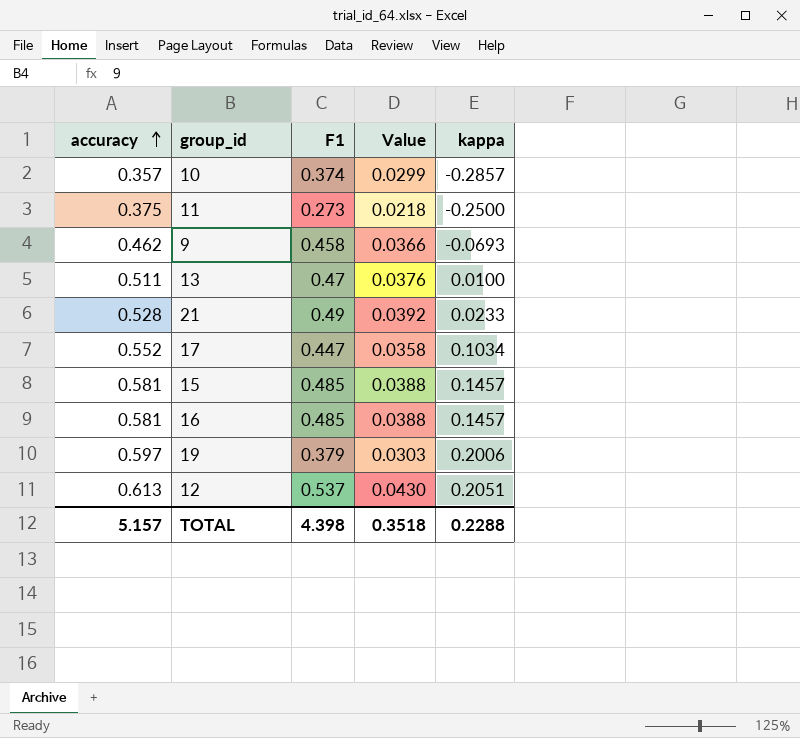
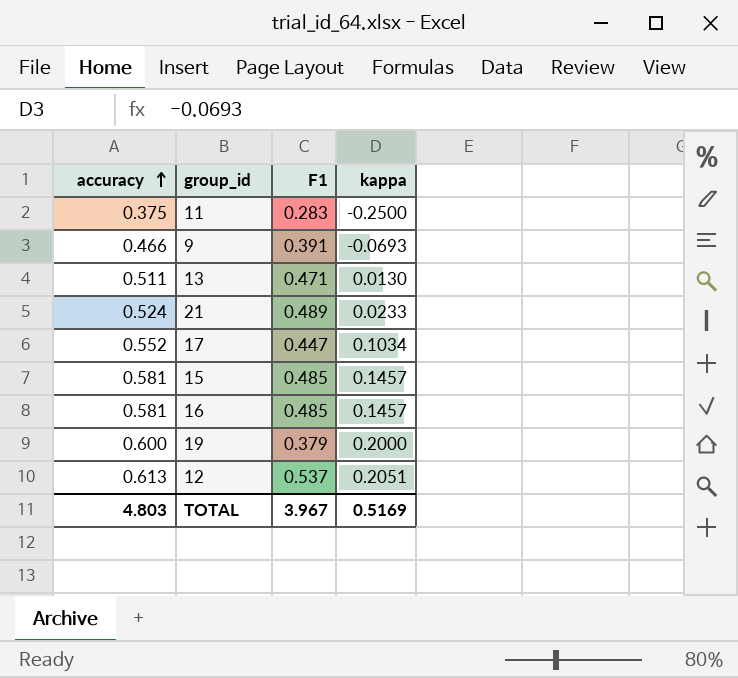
column Value | formula: [F1] * 0.08 -> none
row 10: 0.357 | 0.374 | 0.0299 | -0.2857 -> none
11 | F1: 0.273 -> 0.283
9 | accuracy: 0.462 -> 0.466
9 | F1: 0.458 -> 0.391
13 | F1: 0.47 -> 0.471
13 | kappa: 0.0100 -> 0.0130
21 | accuracy: 0.528 -> 0.524
21 | F1: 0.49 -> 0.489
19 | accuracy: 0.597 -> 0.600
19 | kappa: 0.2006 -> 0.2000
TOTAL | accuracy: 5.157 -> 4.803
TOTAL | F1: 4.398 -> 3.967
TOTAL | kappa: 0.2288 -> 0.5169

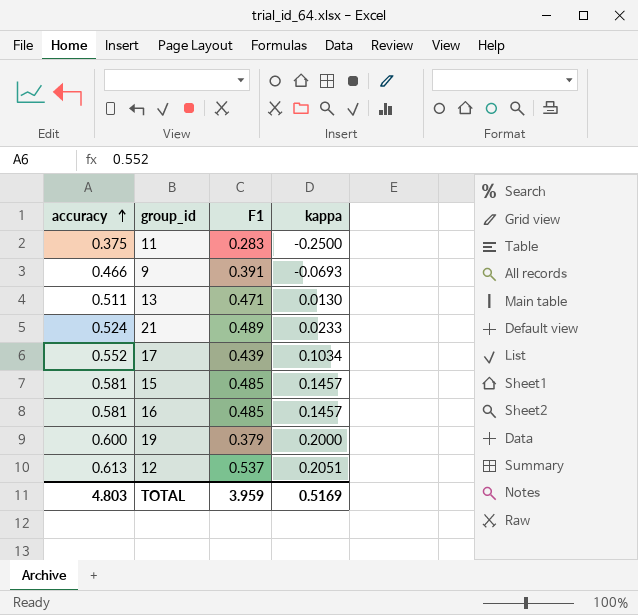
17 | F1: 0.447 -> 0.439
TOTAL | F1: 3.967 -> 3.959

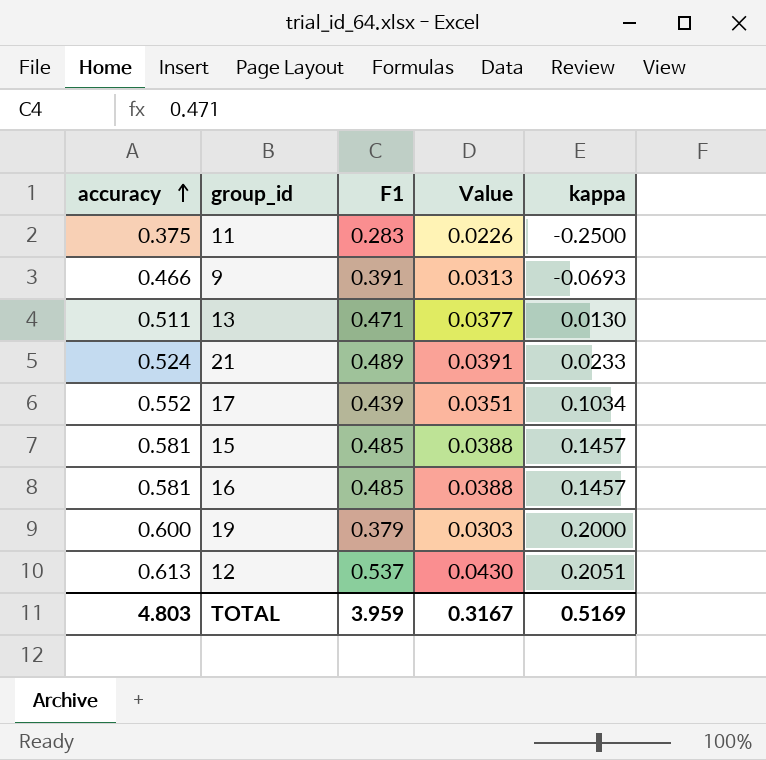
column Value | formula: none -> [F1] * 0.08

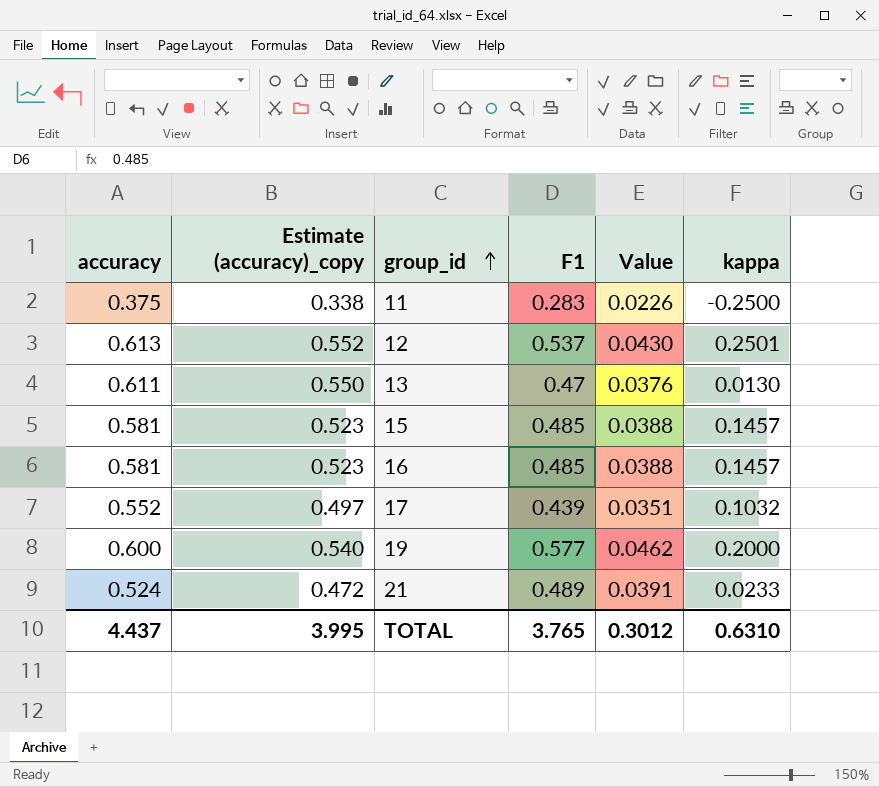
row order: accuracy ascending -> group_id ascending
column Estimate (accuracy)_copy | formula: none -> [accuracy] * 0.9
row 9: 0.466 | 0.391 | 0.0313 | -0.0693 -> none
12 | kappa: 0.2051 -> 0.2501
13 | accuracy: 0.511 -> 0.611
13 | F1: 0.471 -> 0.47
13 | Value: 0.0377 -> 0.0376
17 | kappa: 0.1034 -> 0.1032
19 | F1: 0.379 -> 0.577
19 | Value: 0.0303 -> 0.0462
TOTAL | accuracy: 4.803 -> 4.437
TOTAL | F1: 3.959 -> 3.765
TOTAL | Value: 0.3167 -> 0.3012
TOTAL | kappa: 0.5169 -> 0.6310

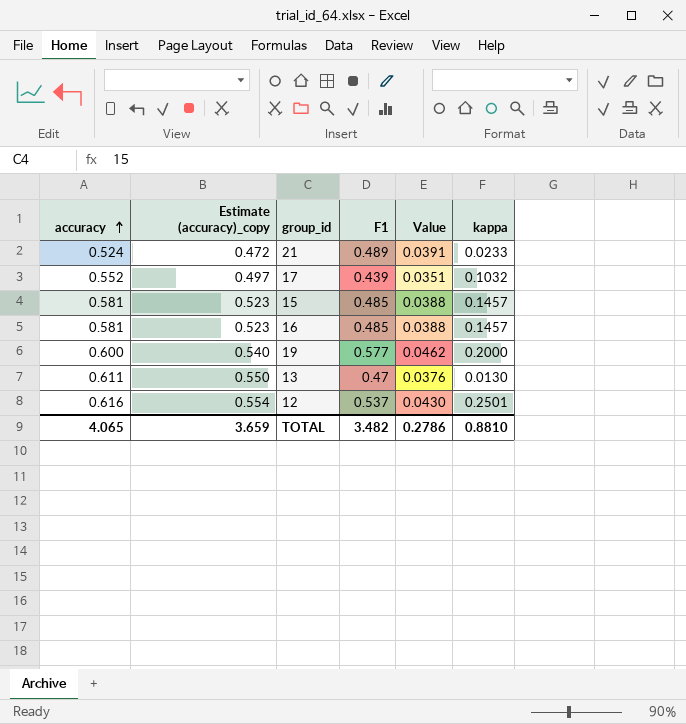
row order: group_id ascending -> accuracy ascending
row 11: 0.375 | 0.338 | 0.283 | 0.0226 | -0.2500 -> none
12 | accuracy: 0.613 -> 0.616
12 | Estimate (accuracy)_copy: 0.552 -> 0.554
TOTAL | accuracy: 4.437 -> 4.065
TOTAL | Estimate (accuracy)_copy: 3.995 -> 3.659
TOTAL | F1: 3.765 -> 3.482
TOTAL | Value: 0.3012 -> 0.2786
TOTAL | kappa: 0.6310 -> 0.8810

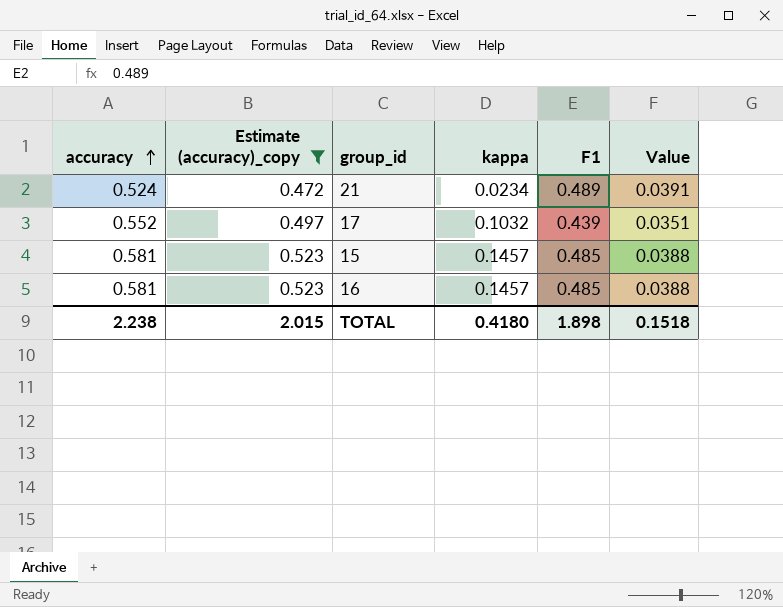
filter: none -> Estimate (accuracy)_copy <= 0.523
column kappa | position: 6 -> 4
21 | kappa: 0.0233 -> 0.0234
TOTAL | accuracy: 4.065 -> 2.238
TOTAL | Estimate (accuracy)_copy: 3.659 -> 2.015
TOTAL | kappa: 0.8810 -> 0.4180
TOTAL | F1: 3.482 -> 1.898
TOTAL | Value: 0.2786 -> 0.1518

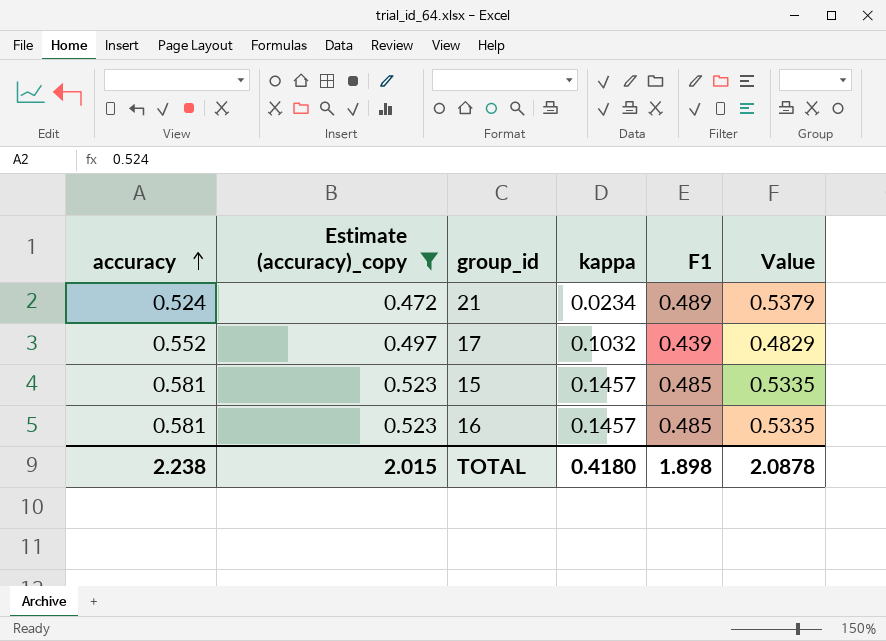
column Value | formula: [F1] * 0.08 -> [F1] * 1.1
TOTAL | Value: 0.1518 -> 2.0878

